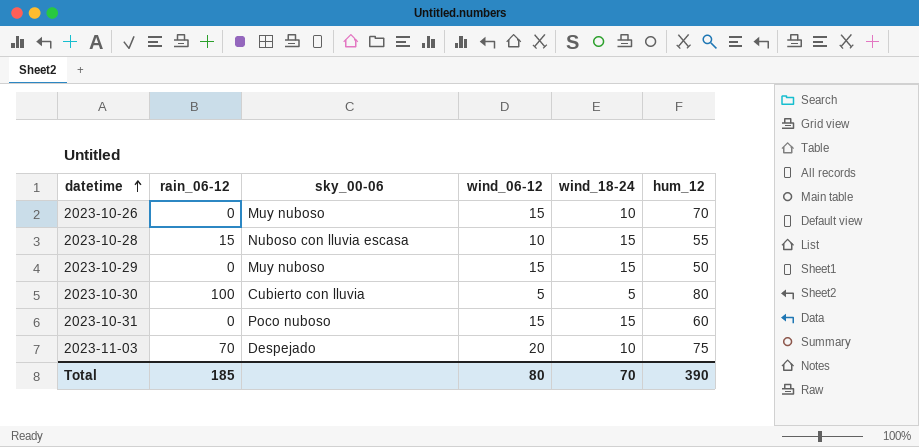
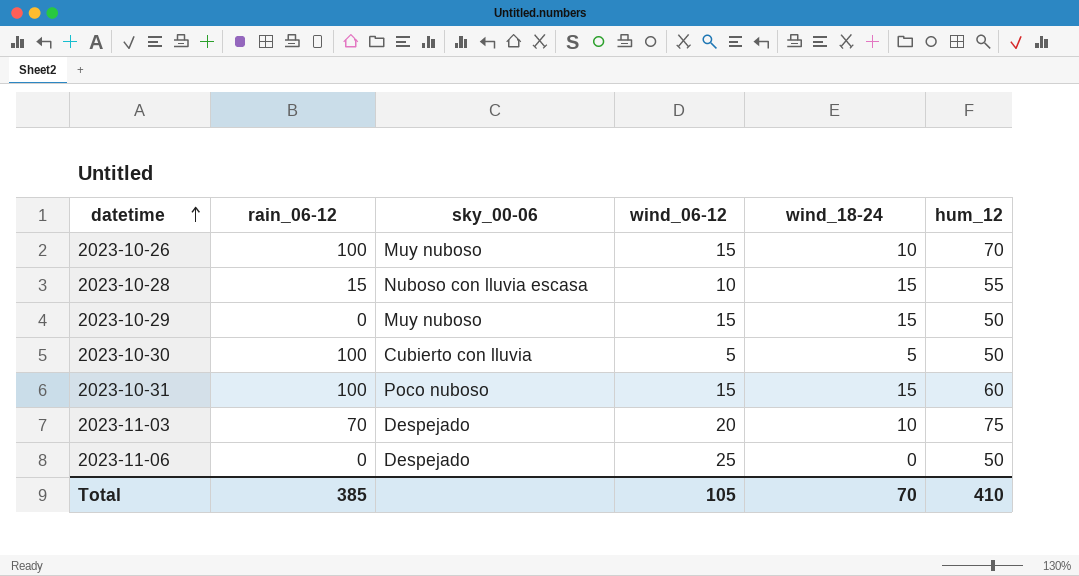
2023-10-26 | rain_06-12: 0 -> 100
2023-10-30 | hum_12: 80 -> 50
2023-10-31 | rain_06-12: 0 -> 100
row 2023-11-06: none -> 0 | Despejado | 25 | 0 | 50
Total | rain_06-12: 185 -> 385
Total | wind_06-12: 80 -> 105
Total | hum_12: 390 -> 410

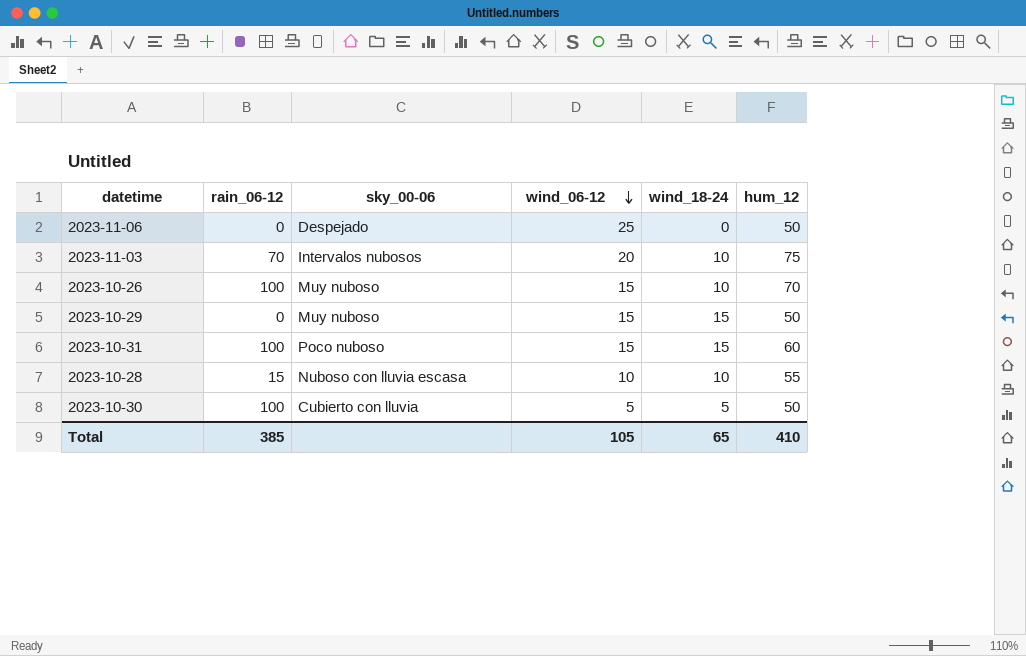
row order: datetime ascending -> wind_06-12 descending
2023-11-03 | sky_00-06: Despejado -> Intervalos nubosos
2023-10-28 | wind_18-24: 15 -> 10
Total | wind_18-24: 70 -> 65

